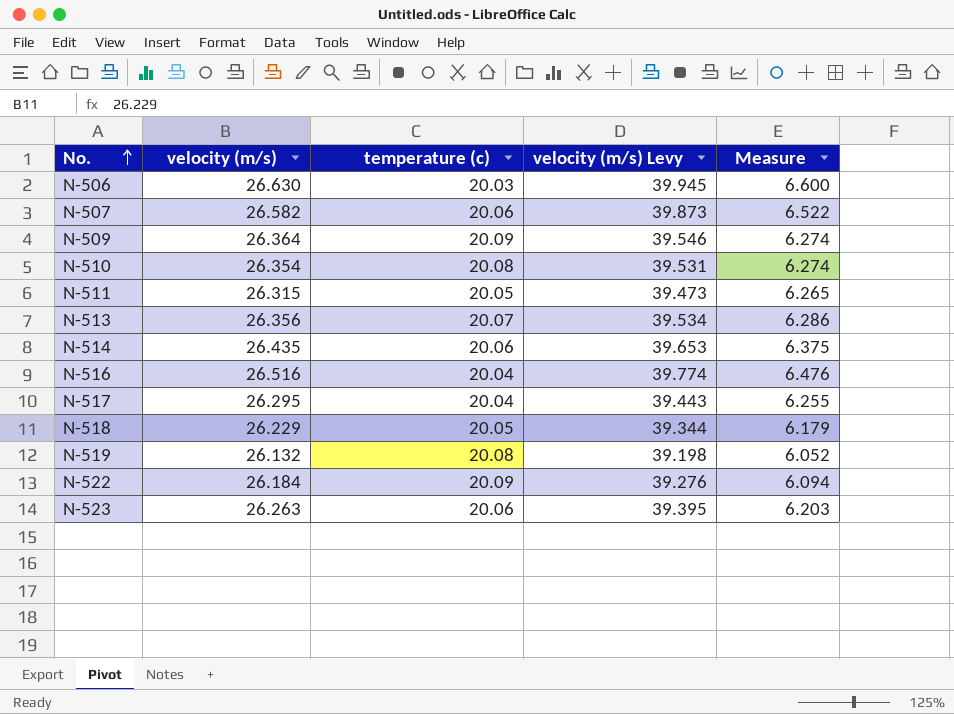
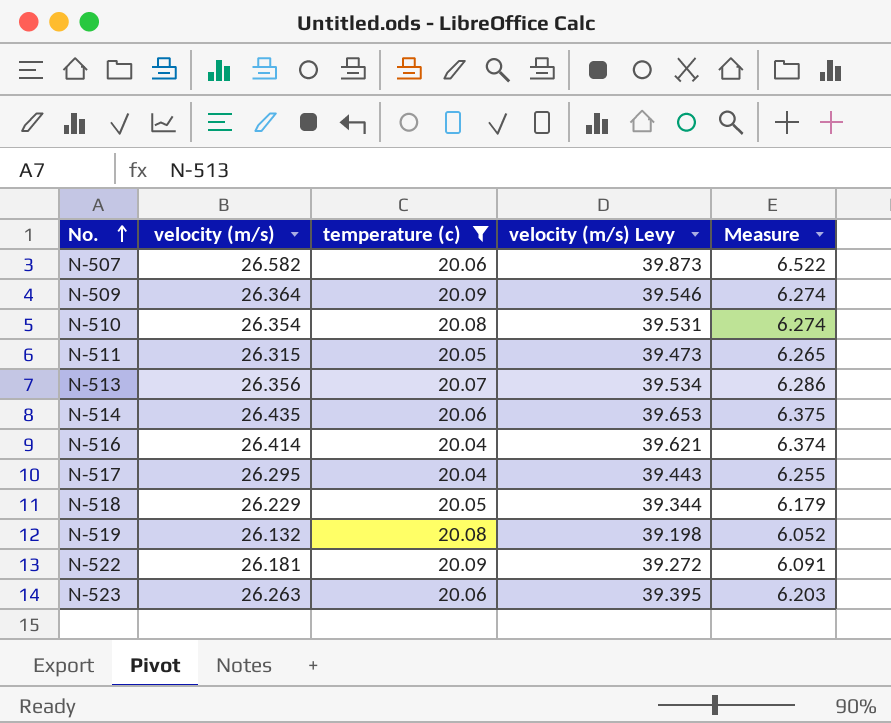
filter: none -> temperature (c) != 20.03
N-516 | velocity (m/s): 26.516 -> 26.414
N-516 | velocity (m/s) Levy: 39.774 -> 39.621
N-516 | Measure: 6.476 -> 6.374
N-522 | velocity (m/s): 26.184 -> 26.181
N-522 | velocity (m/s) Levy: 39.276 -> 39.272
N-522 | Measure: 6.094 -> 6.091

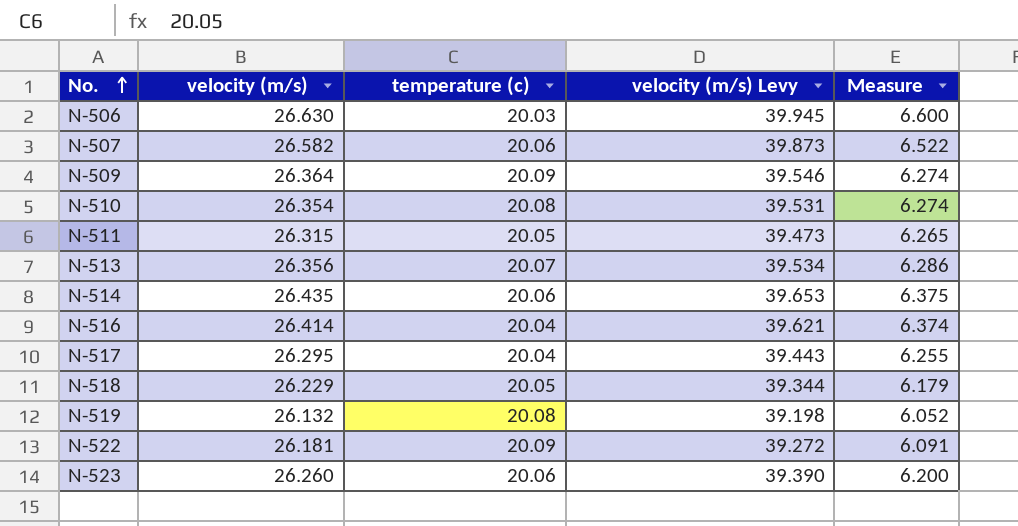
filter: temperature (c) != 20.03 -> none
N-523 | velocity (m/s): 26.263 -> 26.260
N-523 | velocity (m/s) Levy: 39.395 -> 39.390
N-523 | Measure: 6.203 -> 6.200

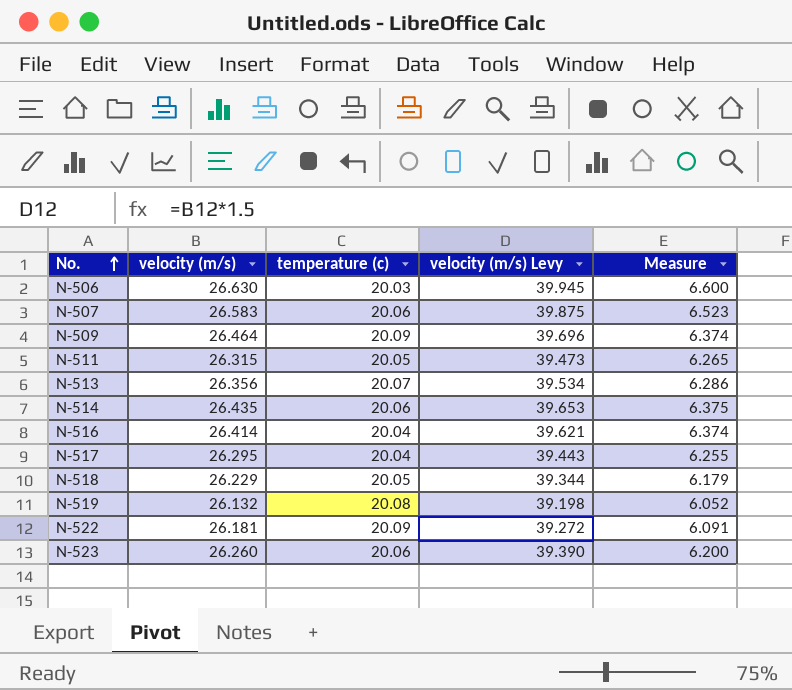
row N-510: 26.354 | 20.08 | 39.531 | 6.274 -> none
N-507 | velocity (m/s): 26.582 -> 26.583
N-507 | velocity (m/s) Levy: 39.873 -> 39.875
N-507 | Measure: 6.522 -> 6.523
N-509 | velocity (m/s): 26.364 -> 26.464
N-509 | velocity (m/s) Levy: 39.546 -> 39.696
N-509 | Measure: 6.274 -> 6.374

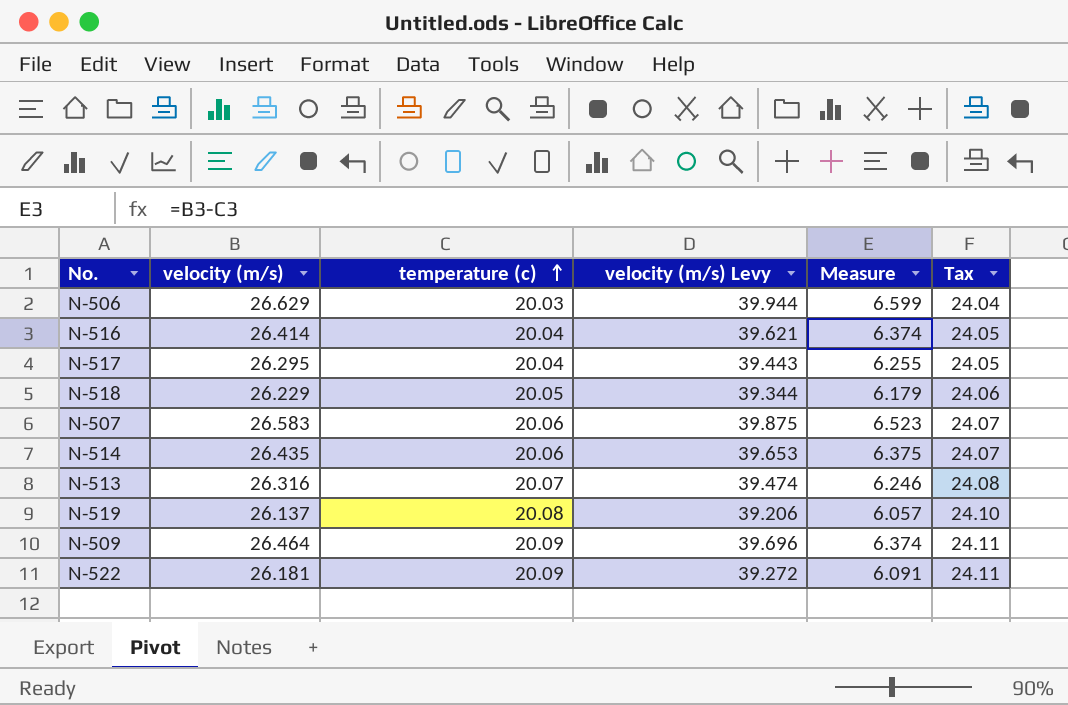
row order: No. ascending -> temperature (c) ascending
column Tax | formula: none -> [temperature (c)] * 1.2
row N-511: 26.315 | 20.05 | 39.473 | 6.265 -> none
row N-523: 26.260 | 20.06 | 39.390 | 6.200 -> none
N-506 | velocity (m/s): 26.630 -> 26.629
N-506 | velocity (m/s) Levy: 39.945 -> 39.944
N-506 | Measure: 6.600 -> 6.599
N-513 | velocity (m/s): 26.356 -> 26.316
N-513 | velocity (m/s) Levy: 39.534 -> 39.474
N-513 | Measure: 6.286 -> 6.246
N-519 | velocity (m/s): 26.132 -> 26.137
N-519 | velocity (m/s) Levy: 39.198 -> 39.206
N-519 | Measure: 6.052 -> 6.057

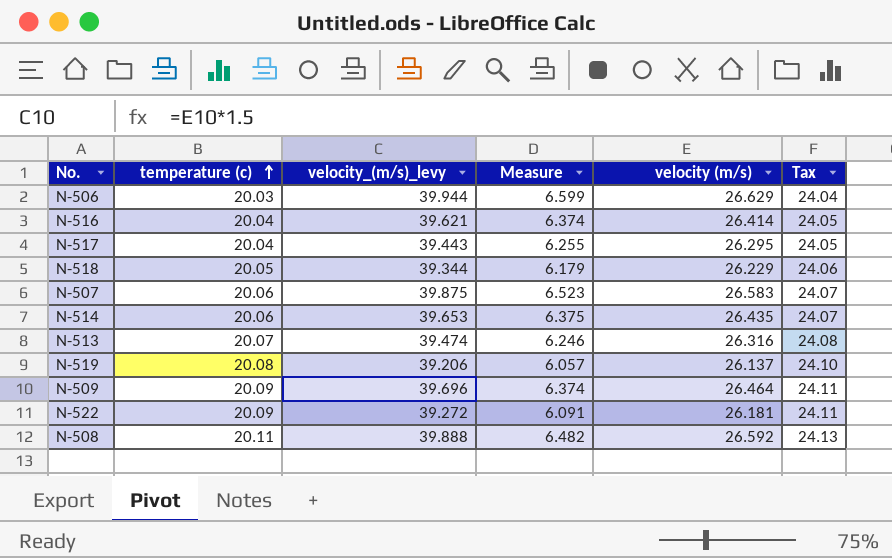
column name: velocity (m/s) Levy -> velocity_(m/s)_levy
column velocity (m/s) | position: 2 -> 5
row N-508: none -> 20.11 | 39.888 | 6.482 | 26.592 | 24.13

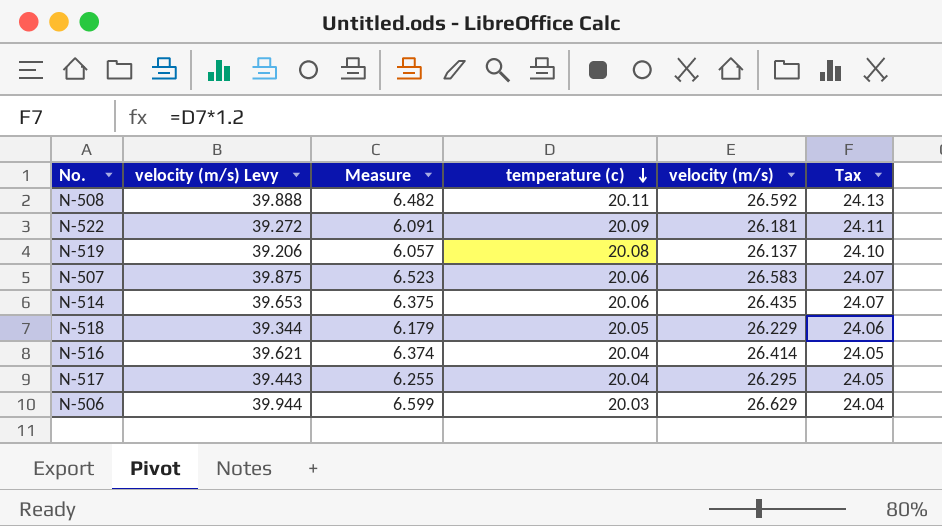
row order: temperature (c) ascending -> temperature (c) descending
column name: velocity_(m/s)_levy -> velocity (m/s) Levy
column temperature (c) | position: 2 -> 4
row N-513: 20.07 | 39.474 | 6.246 | 26.316 | 24.08 -> none
row N-509: 20.09 | 39.696 | 6.374 | 26.464 | 24.11 -> none

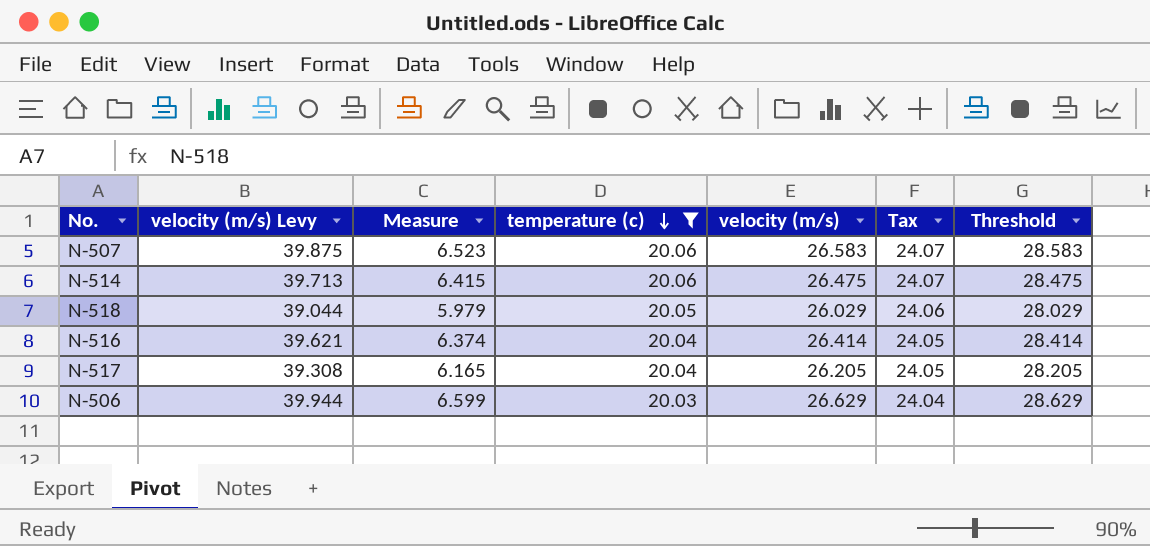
filter: none -> temperature (c) <= 20.06
column Threshold | formula: none -> [velocity (m/s)] + 2
N-514 | velocity (m/s) Levy: 39.653 -> 39.713
N-514 | Measure: 6.375 -> 6.415
N-514 | velocity (m/s): 26.435 -> 26.475
N-518 | velocity (m/s) Levy: 39.344 -> 39.044
N-518 | Measure: 6.179 -> 5.979
N-518 | velocity (m/s): 26.229 -> 26.029
N-517 | velocity (m/s) Levy: 39.443 -> 39.308
N-517 | Measure: 6.255 -> 6.165
N-517 | velocity (m/s): 26.295 -> 26.205

